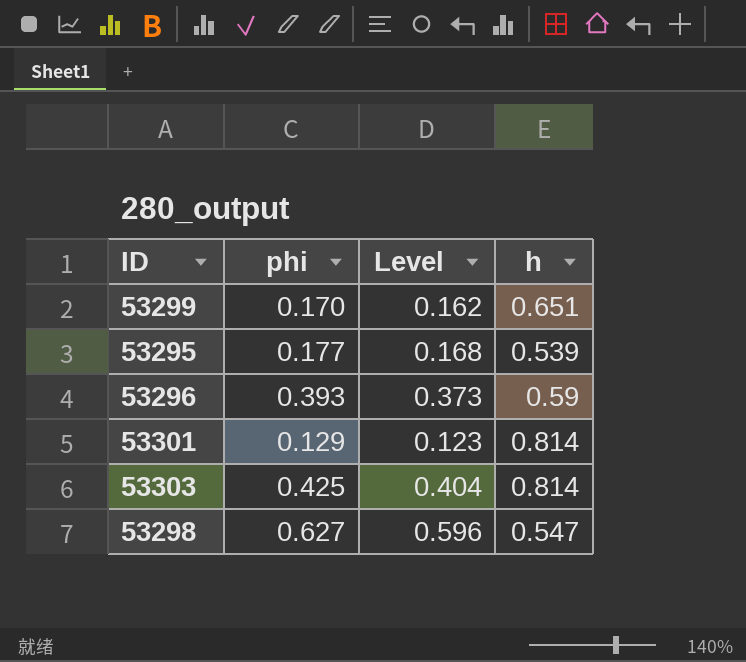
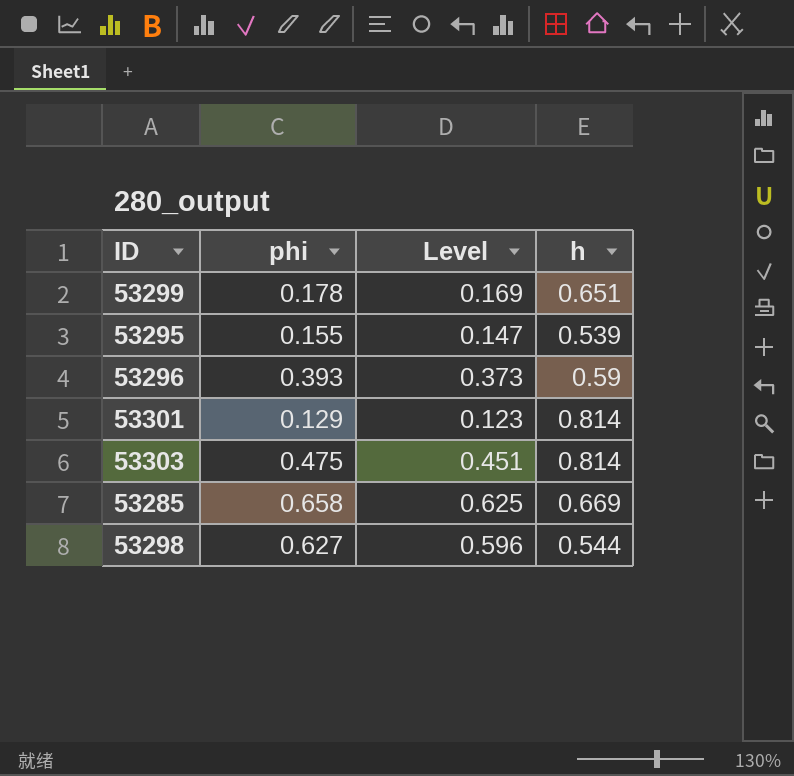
53299 | phi: 0.170 -> 0.178
53299 | Level: 0.162 -> 0.169
53295 | phi: 0.177 -> 0.155
53295 | Level: 0.168 -> 0.147
53303 | phi: 0.425 -> 0.475
53303 | Level: 0.404 -> 0.451
row 53285: none -> 0.658 | 0.625 | 0.669
53298 | h: 0.547 -> 0.544

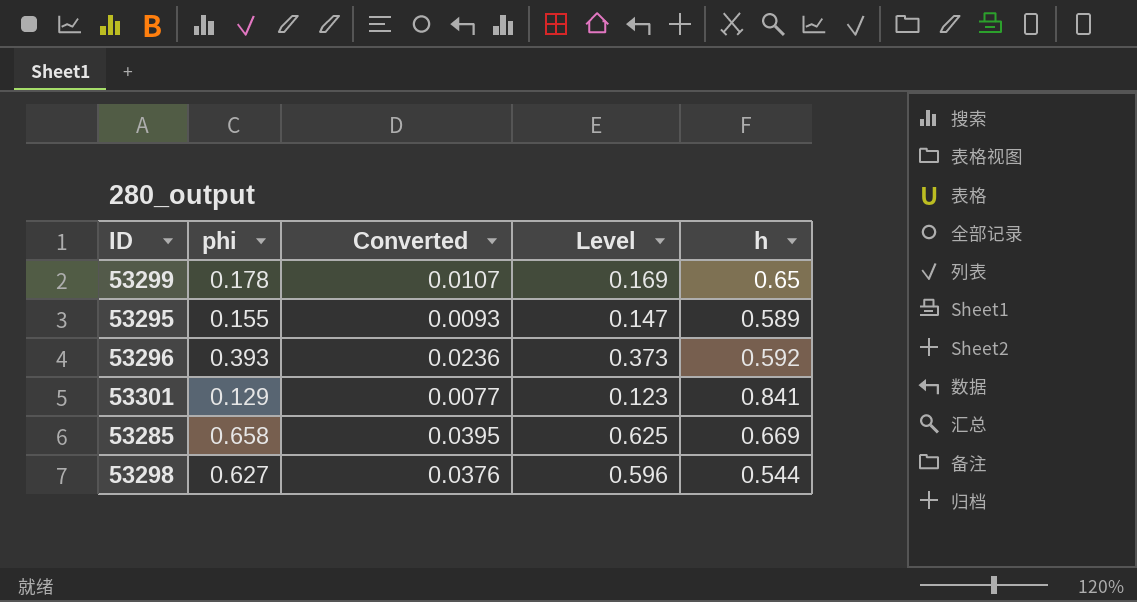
column Converted | formula: none -> [phi] * 0.06
row 53303: 0.475 | 0.451 | 0.814 -> none
53299 | h: 0.651 -> 0.65
53295 | h: 0.539 -> 0.589
53296 | h: 0.59 -> 0.592
53301 | h: 0.814 -> 0.841

